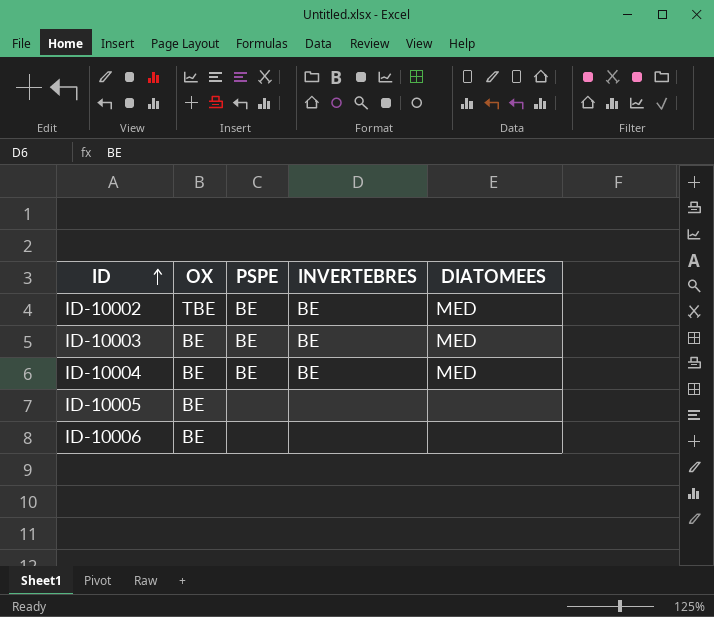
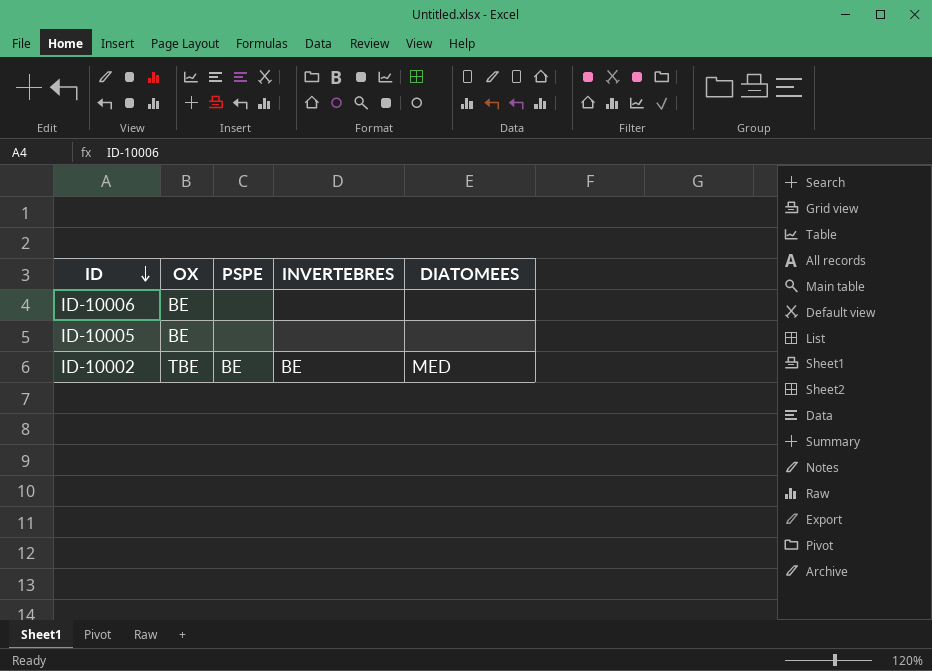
row order: ID ascending -> ID descending
row ID-10003: BE | BE | BE | MED -> none
row ID-10004: BE | BE | BE | MED -> none

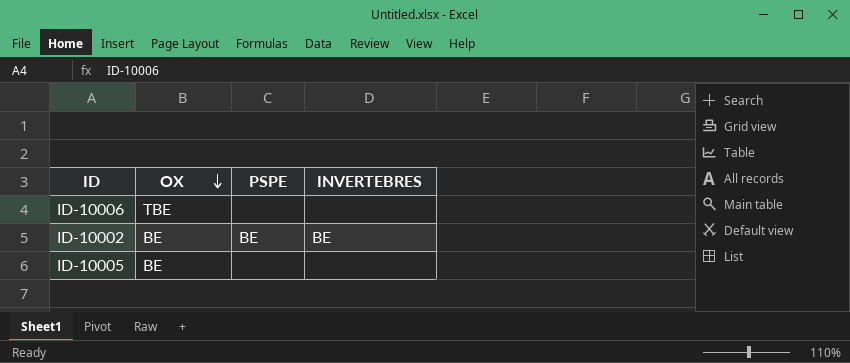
row order: ID descending -> OX descending
column DIATOMEES | position: 5 -> none
ID-10006 | OX: BE -> TBE
ID-10002 | OX: TBE -> BE

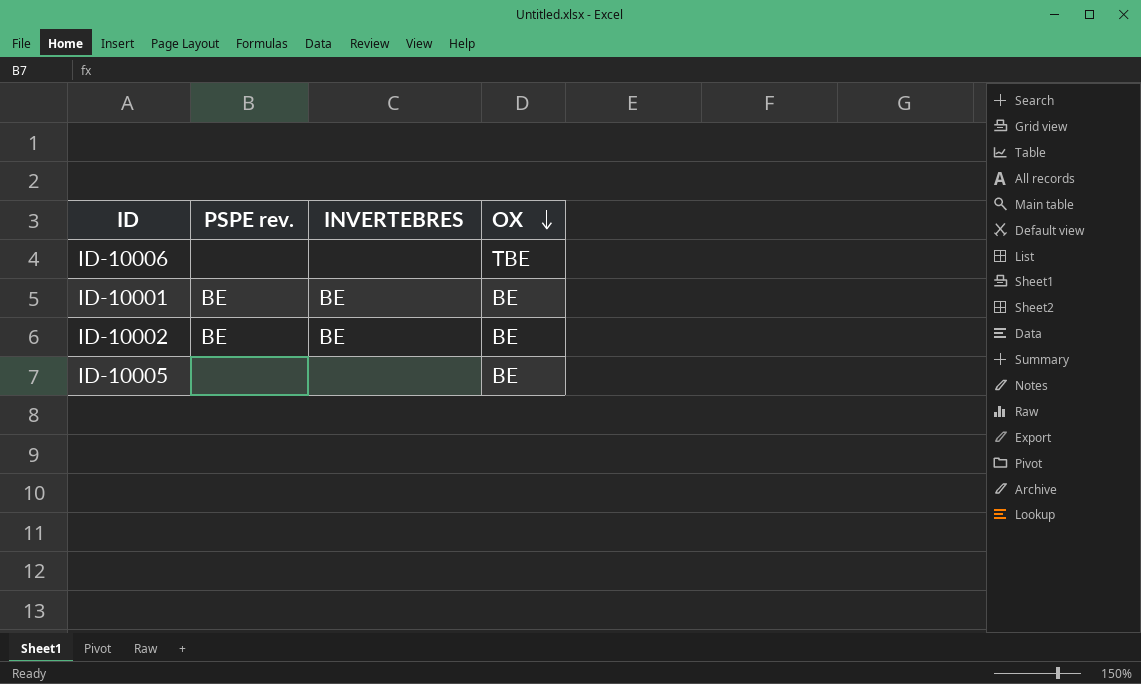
column name: PSPE -> PSPE rev.
column OX | position: 2 -> 4
row ID-10001: none -> BE | BE | BE

